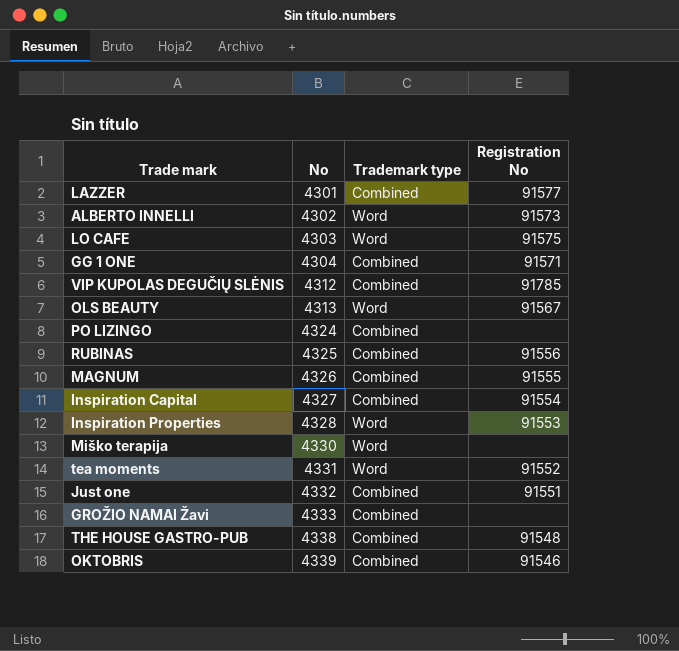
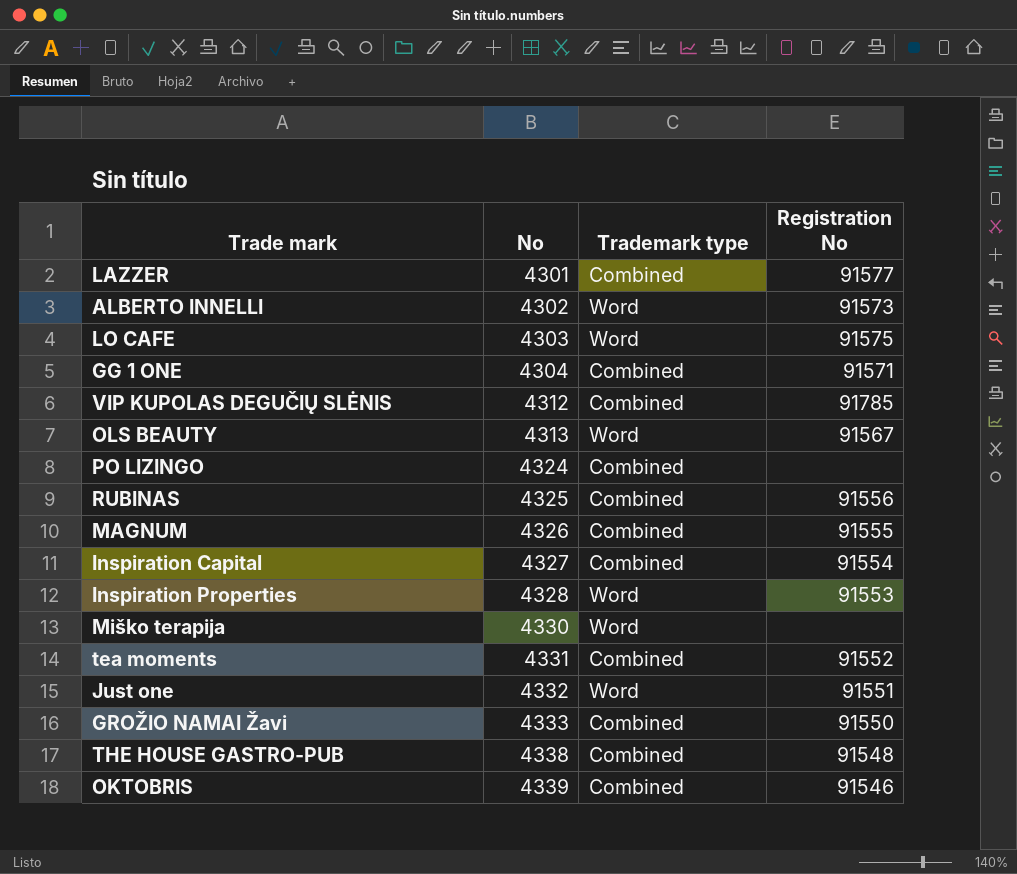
tea moments | Trademark type: Word -> Combined
Just one | Trademark type: Combined -> Word
GROŽIO NAMAI Žavi | Registration No: none -> 91550

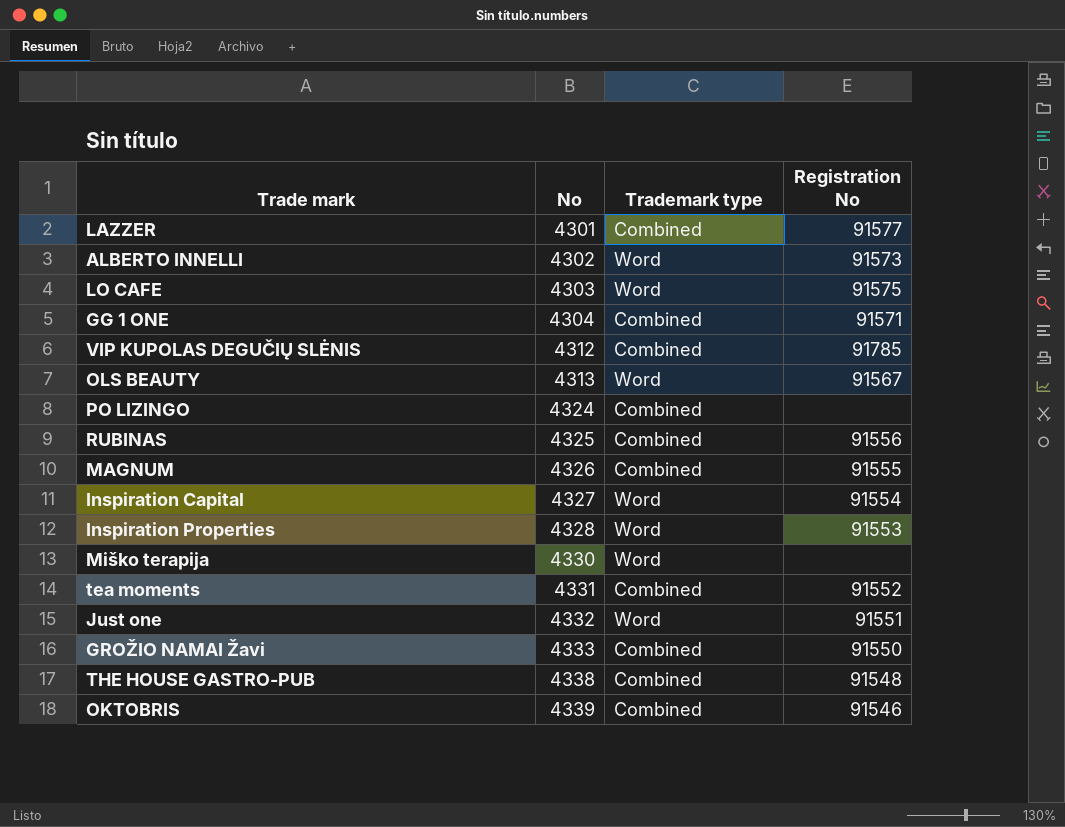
Inspiration Capital | Trademark type: Combined -> Word

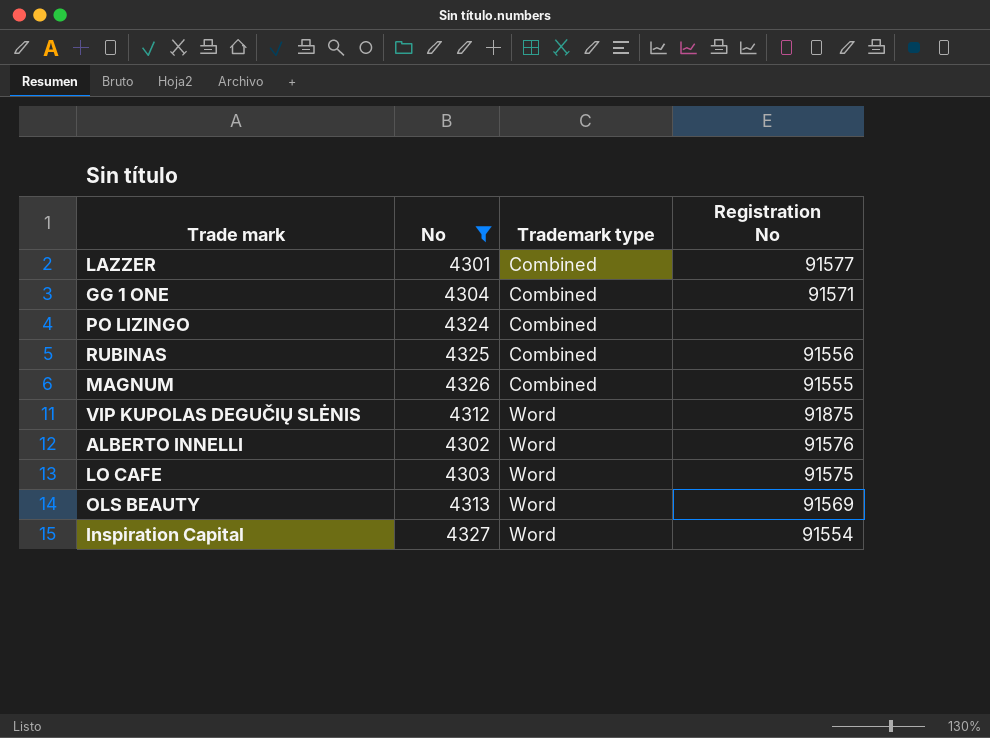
filter: none -> No <= 4327
row order: No ascending -> Trademark type ascending
VIP KUPOLAS DEGUČIŲ SLĖNIS | Trademark type: Combined -> Word
VIP KUPOLAS DEGUČIŲ SLĖNIS | Registration No: 91785 -> 91875
ALBERTO INNELLI | Registration No: 91573 -> 91576
OLS BEAUTY | Registration No: 91567 -> 91569

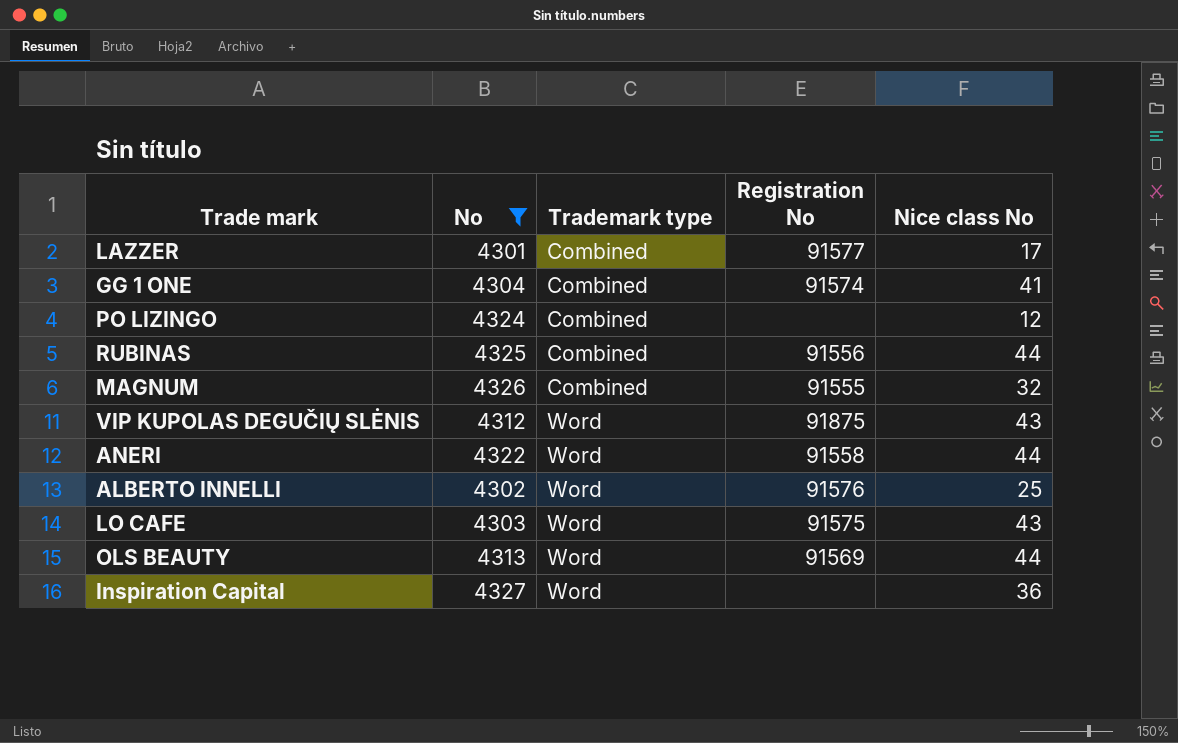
column Nice class No | position: none -> 5
GG 1 ONE | Registration No: 91571 -> 91574
row ANERI: none -> 4322 | Word | 91558 | 44
Inspiration Capital | Registration No: 91554 -> none

